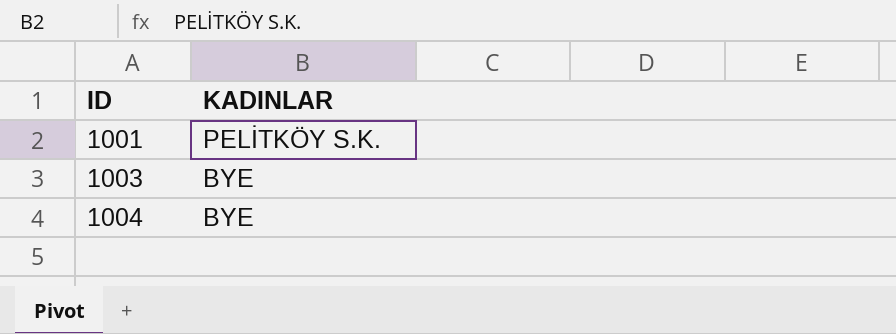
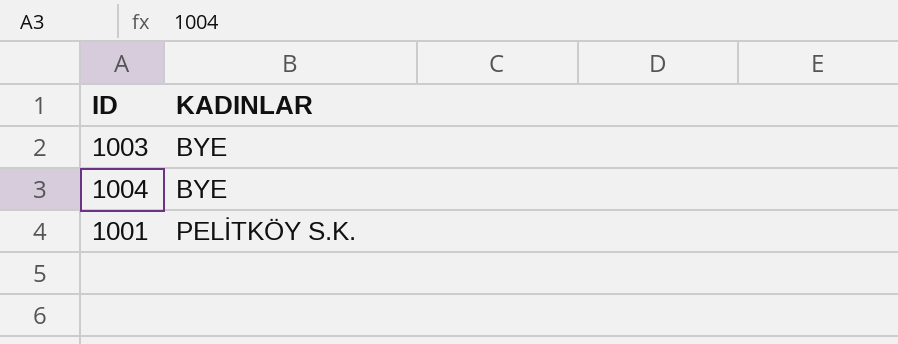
row order: ID ascending -> KADINLAR ascending

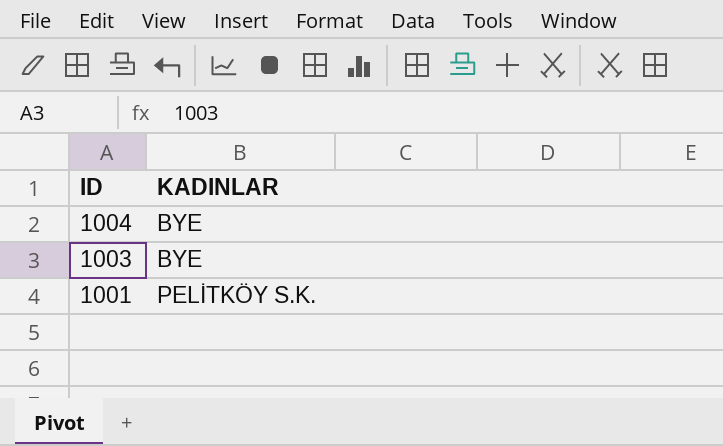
row order: KADINLAR ascending -> ID descending

